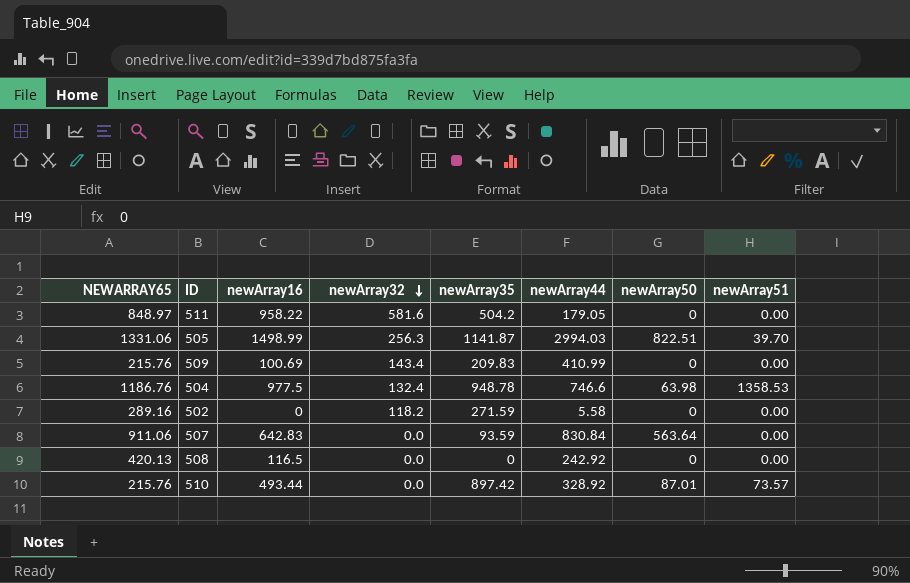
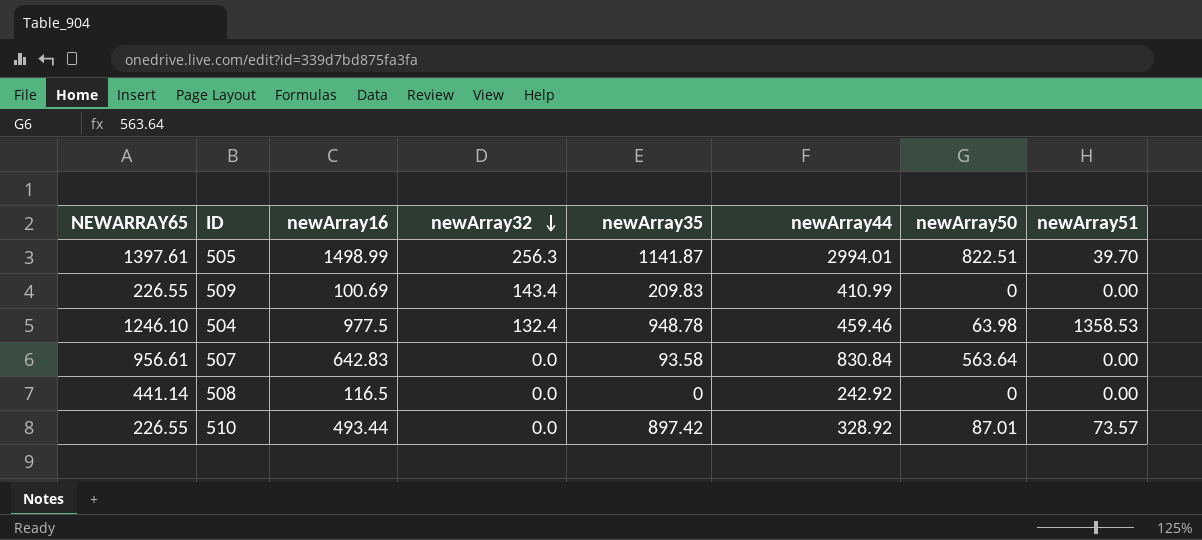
row 511: 848.97 | 958.22 | 581.6 | 504.2 | 179.05 | 0 | 0.00 -> none
row 502: 289.16 | 0 | 118.2 | 271.59 | 5.58 | 0 | 0.00 -> none
505 | NEWARRAY65: 1331.06 -> 1397.61
505 | newArray44: 2994.03 -> 2994.01
509 | NEWARRAY65: 215.76 -> 226.55
504 | NEWARRAY65: 1186.76 -> 1246.10
504 | newArray44: 746.6 -> 459.46
507 | NEWARRAY65: 911.06 -> 956.61
507 | newArray35: 93.59 -> 93.58
508 | NEWARRAY65: 420.13 -> 441.14
510 | NEWARRAY65: 215.76 -> 226.55

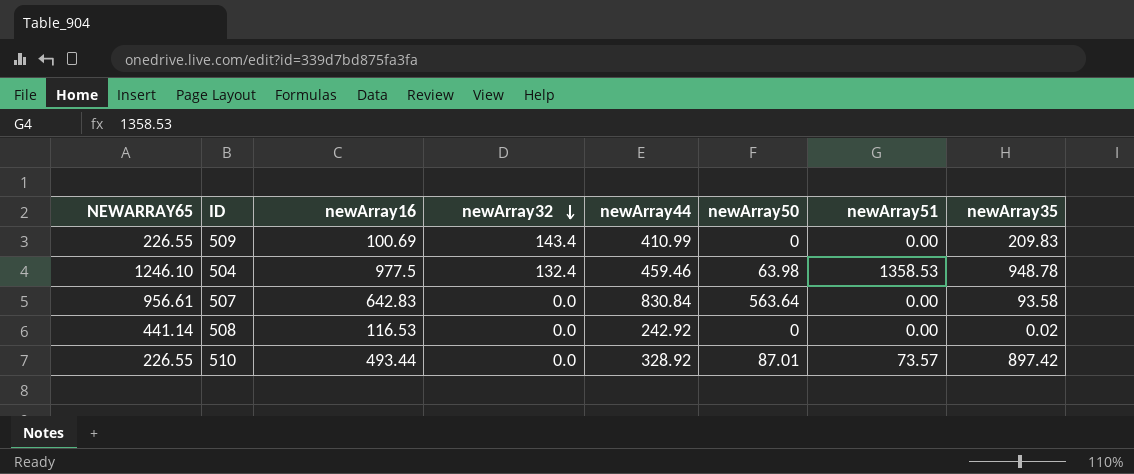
column newArray35 | position: 5 -> 8
row 505: 1397.61 | 1498.99 | 256.3 | 1141.87 | 2994.01 | 822.51 | 39.70 -> none
508 | newArray16: 116.5 -> 116.53
508 | newArray35: 0 -> 0.02

